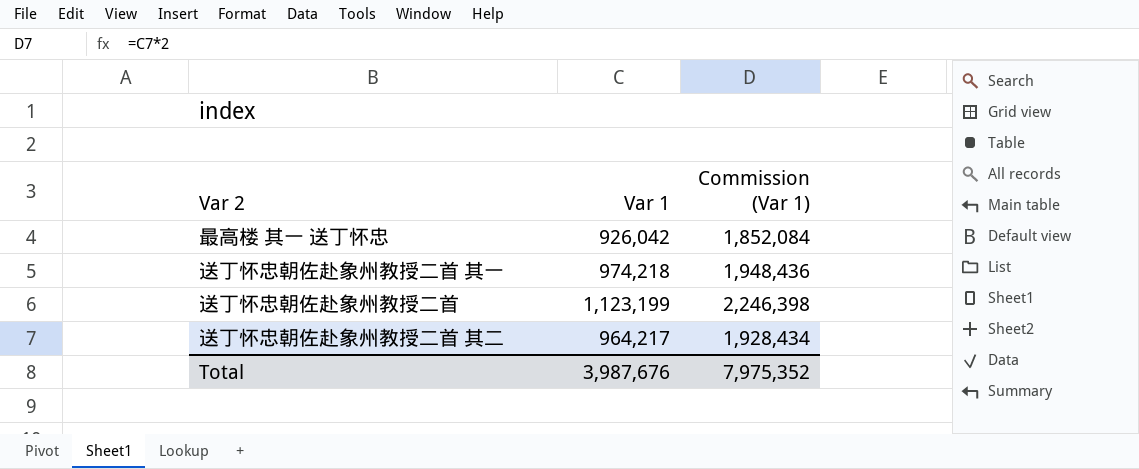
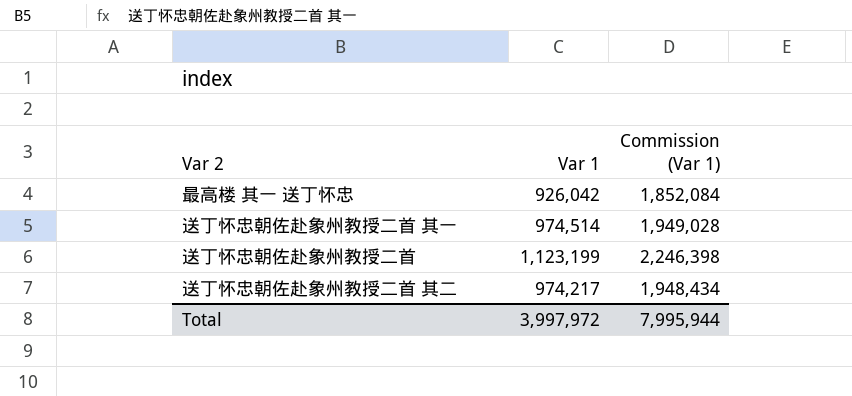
送丁怀忠朝佐赴象州教授二首 其一 | Var 1: 974,218 -> 974,514
送丁怀忠朝佐赴象州教授二首 其一 | Commission (Var 1): 1,948,436 -> 1,949,028
送丁怀忠朝佐赴象州教授二首 其二 | Var 1: 964,217 -> 974,217
送丁怀忠朝佐赴象州教授二首 其二 | Commission (Var 1): 1,928,434 -> 1,948,434
Total | Var 1: 3,987,676 -> 3,997,972
Total | Commission (Var 1): 7,975,352 -> 7,995,944

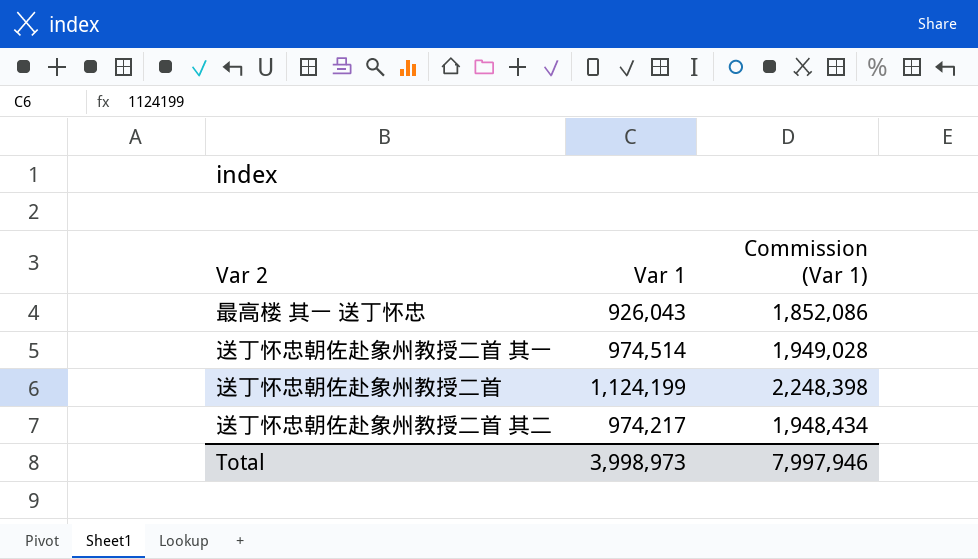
最高楼 其一 送丁怀忠 | Var 1: 926,042 -> 926,043
最高楼 其一 送丁怀忠 | Commission (Var 1): 1,852,084 -> 1,852,086
送丁怀忠朝佐赴象州教授二首 | Var 1: 1,123,199 -> 1,124,199
送丁怀忠朝佐赴象州教授二首 | Commission (Var 1): 2,246,398 -> 2,248,398
Total | Var 1: 3,997,972 -> 3,998,973
Total | Commission (Var 1): 7,995,944 -> 7,997,946

